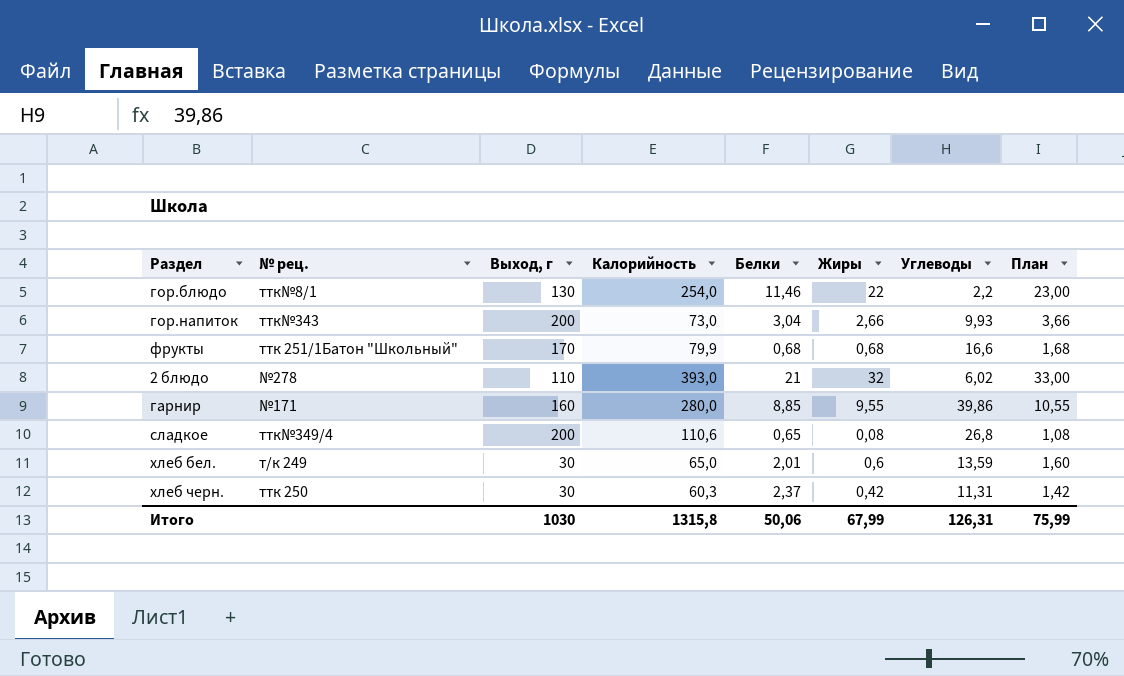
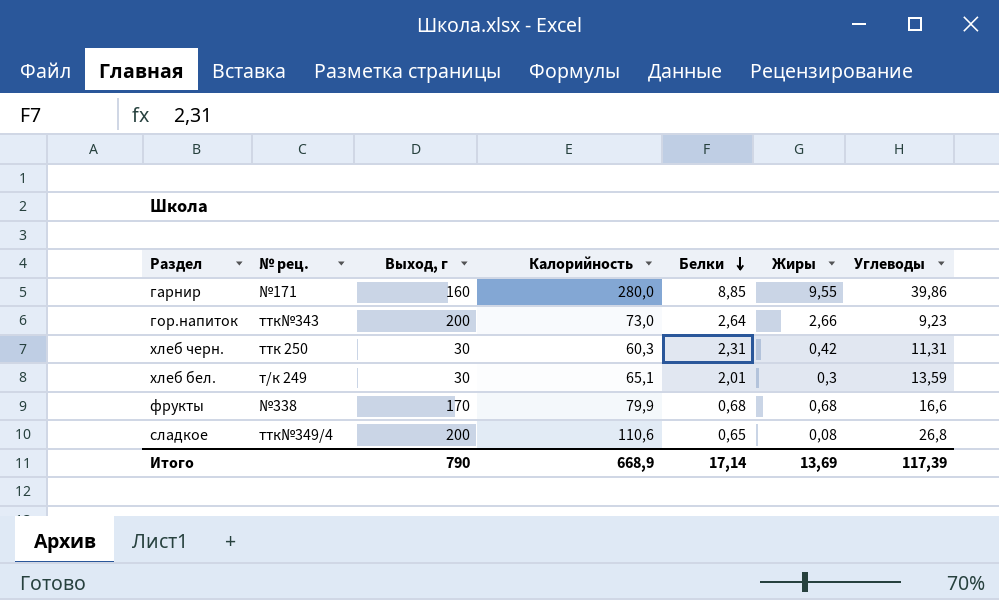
row order: none -> Белки descending
column План | formula: [Жиры] + 1 -> none
row гор.блюдо: ттк№8/1 | 130 | 254,0 | 11,46 | 22 | 2,2 | 23,00 -> none
row 2 блюдо: №278 | 110 | 393,0 | 21 | 32 | 6,02 | 33,00 -> none
гор.напиток | Белки: 3,04 -> 2,64
гор.напиток | Углеводы: 9,93 -> 9,23
хлеб черн. | Белки: 2,37 -> 2,31
хлеб бел. | Калорийность: 65,0 -> 65,1
хлеб бел. | Жиры: 0,6 -> 0,3
фрукты | № рец.: ттк 251/1Батон "Школьный" -> №338
Итого | Выход, г: 1030 -> 790
Итого | Калорийность: 1315,8 -> 668,9
Итого | Белки: 50,06 -> 17,14
Итого | Жиры: 67,99 -> 13,69
Итого | Углеводы: 126,31 -> 117,39

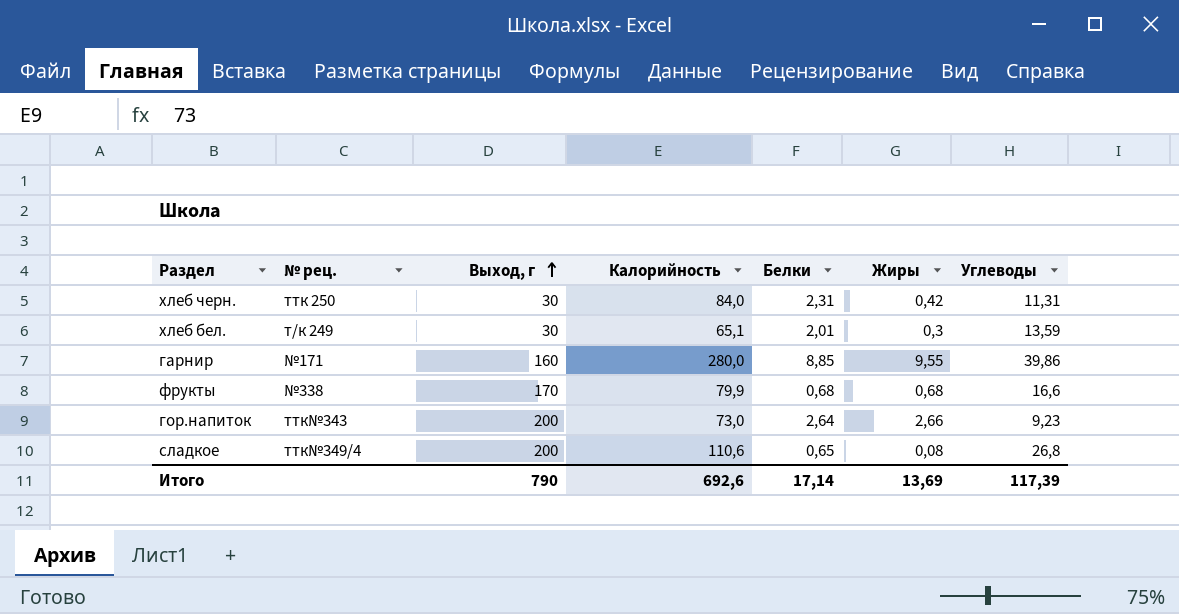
row order: Белки descending -> Выход, г ascending
хлеб черн. | Калорийность: 60,3 -> 84,0
Итого | Калорийность: 668,9 -> 692,6

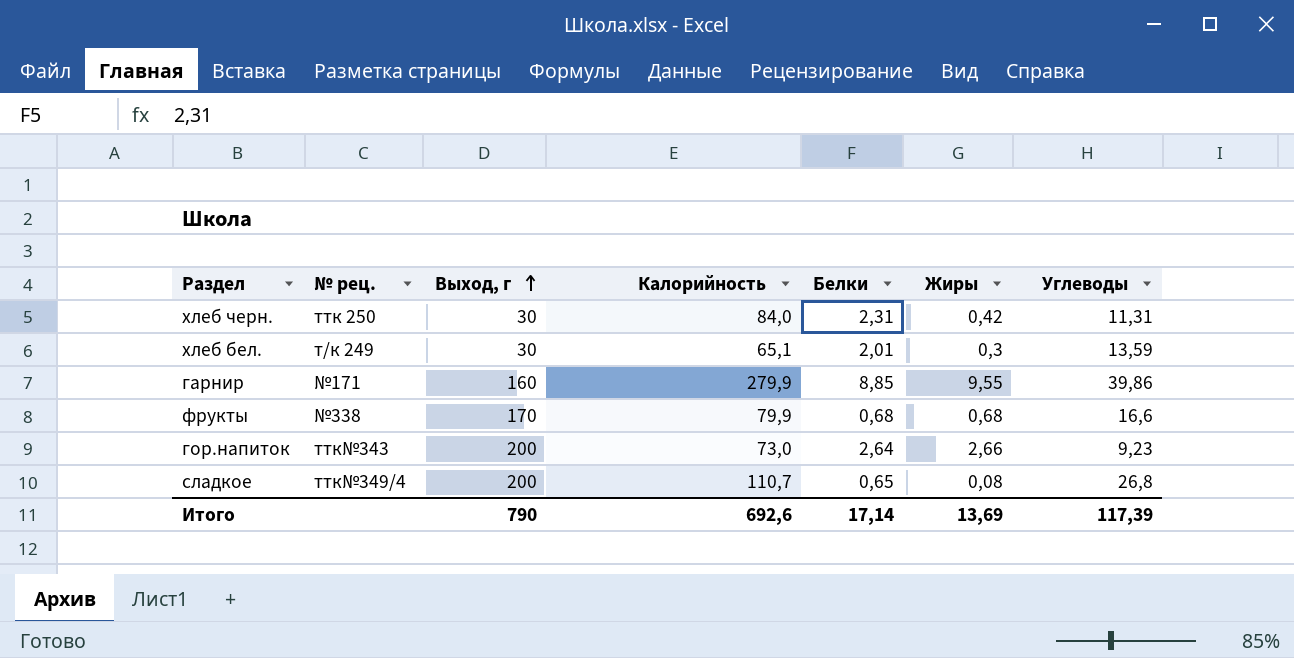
гарнир | Калорийность: 280,0 -> 279,9
сладкое | Калорийность: 110,6 -> 110,7

